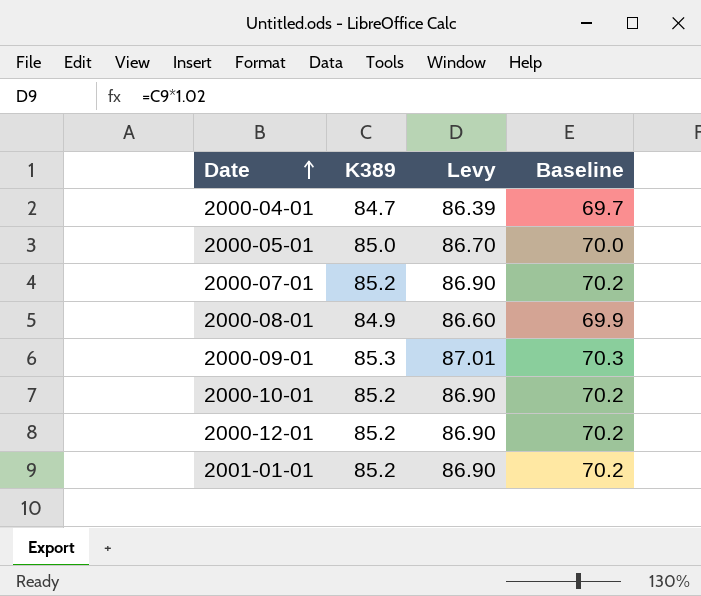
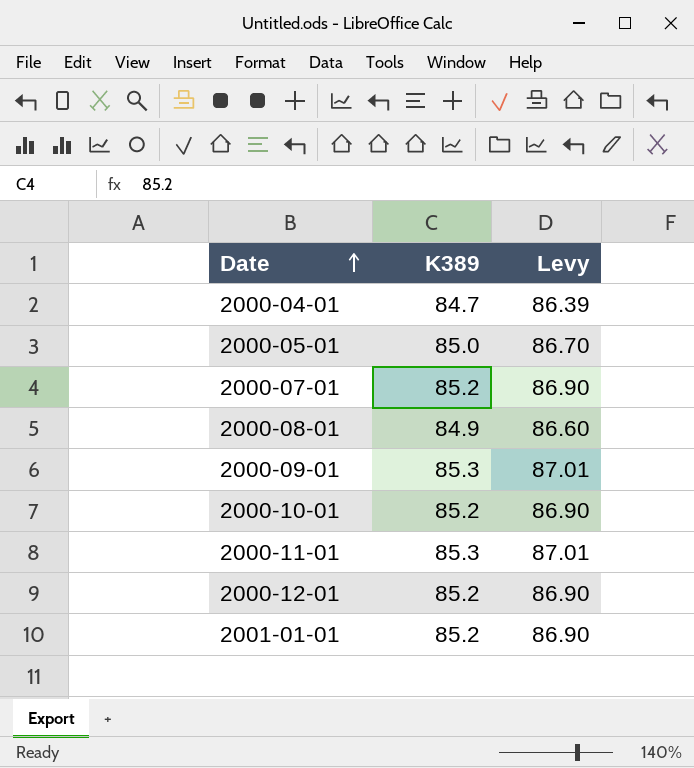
column Baseline | formula: [K389] - 15 -> none
row 2000-11-01: none -> 85.3 | 87.01

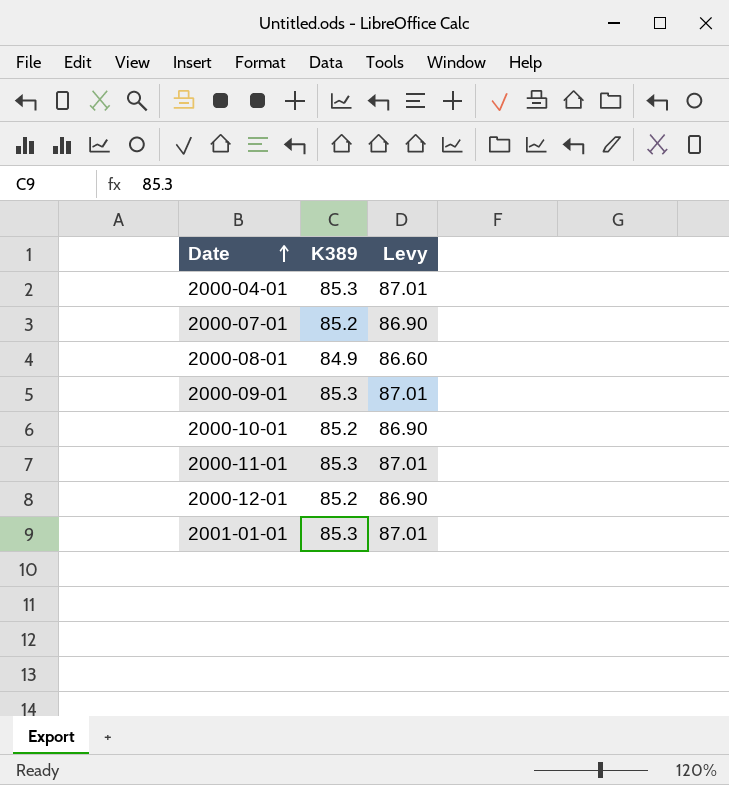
row 2000-05-01: 85.0 | 86.70 -> none
2000-04-01 | K389: 84.7 -> 85.3
2000-04-01 | Levy: 86.39 -> 87.01
2001-01-01 | K389: 85.2 -> 85.3
2001-01-01 | Levy: 86.90 -> 87.01

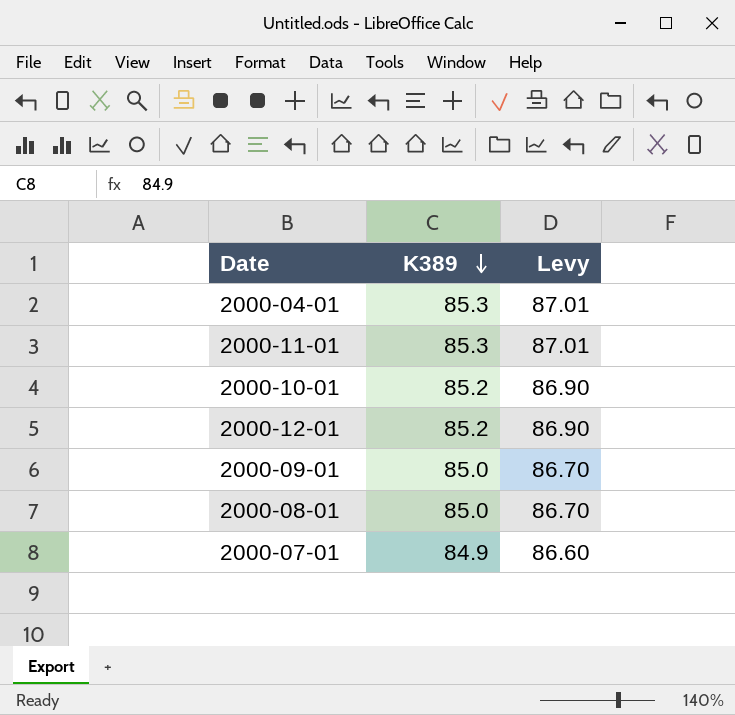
row order: Date ascending -> K389 descending
row 2001-01-01: 85.3 | 87.01 -> none
2000-09-01 | K389: 85.3 -> 85.0
2000-09-01 | Levy: 87.01 -> 86.70
2000-08-01 | K389: 84.9 -> 85.0
2000-08-01 | Levy: 86.60 -> 86.70
2000-07-01 | K389: 85.2 -> 84.9
2000-07-01 | Levy: 86.90 -> 86.60

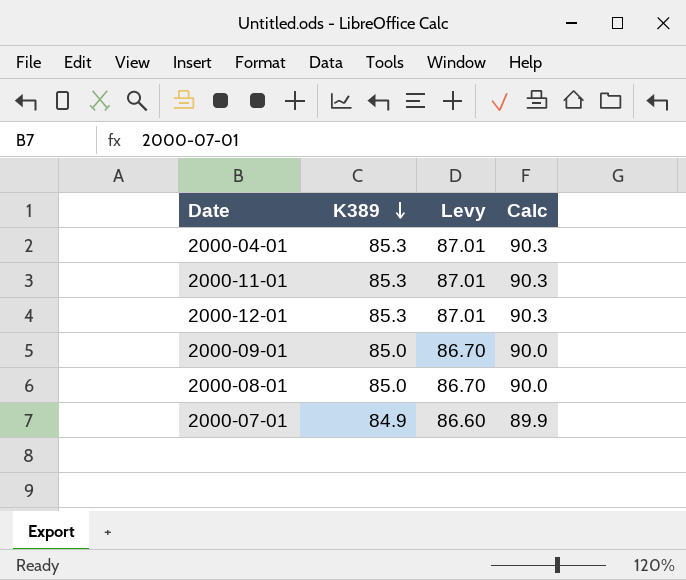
column Calc | formula: none -> [K389] + 5
row 2000-10-01: 85.2 | 86.90 -> none
2000-12-01 | K389: 85.2 -> 85.3
2000-12-01 | Levy: 86.90 -> 87.01

